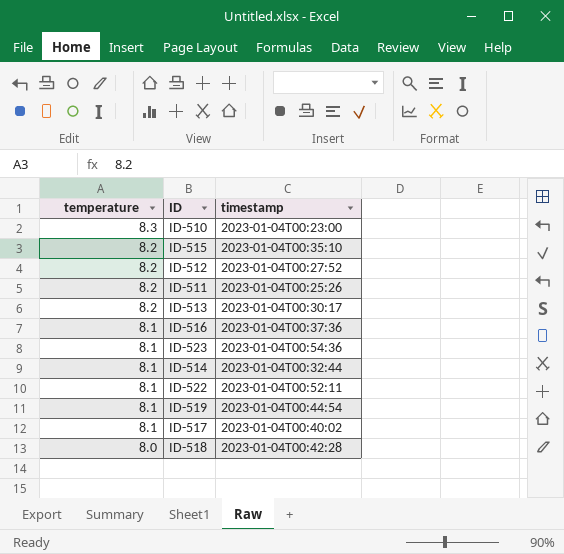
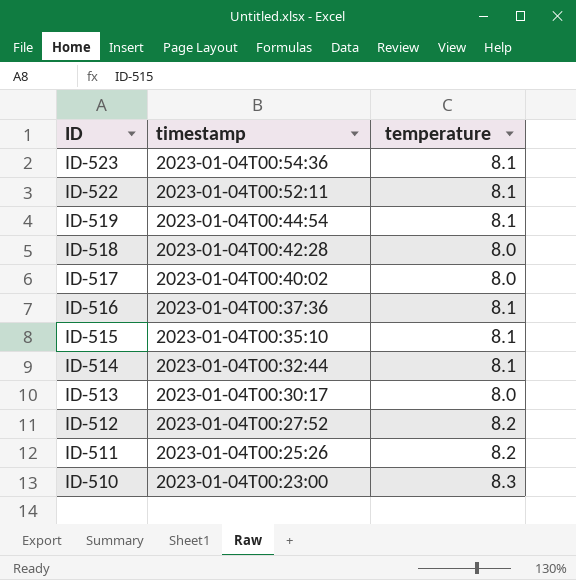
row order: temperature descending -> ID descending
column temperature | position: 1 -> 3
ID-517 | temperature: 8.1 -> 8.0
ID-515 | temperature: 8.2 -> 8.1
ID-513 | temperature: 8.2 -> 8.0

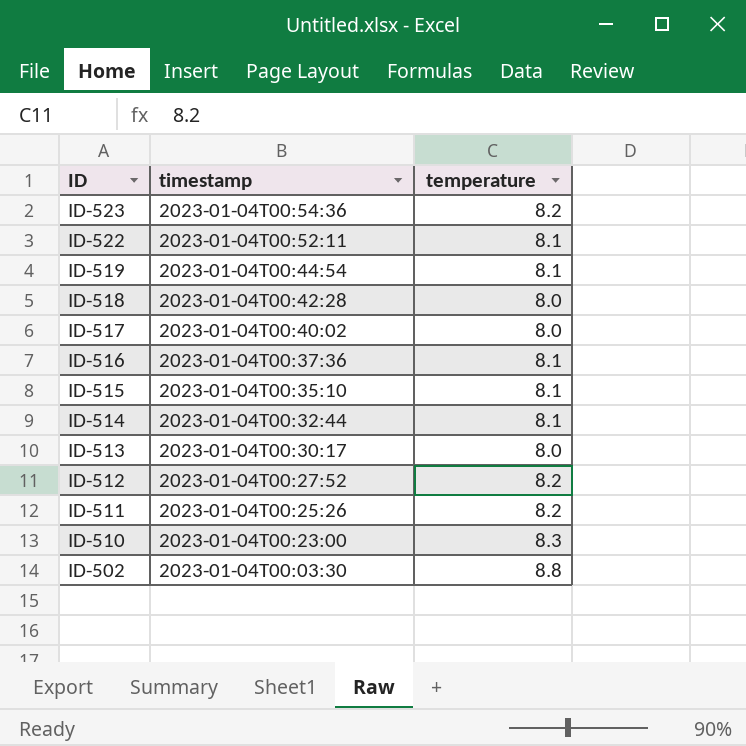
ID-523 | temperature: 8.1 -> 8.2
row ID-502: none -> 2023-01-04T00:03:30 | 8.8

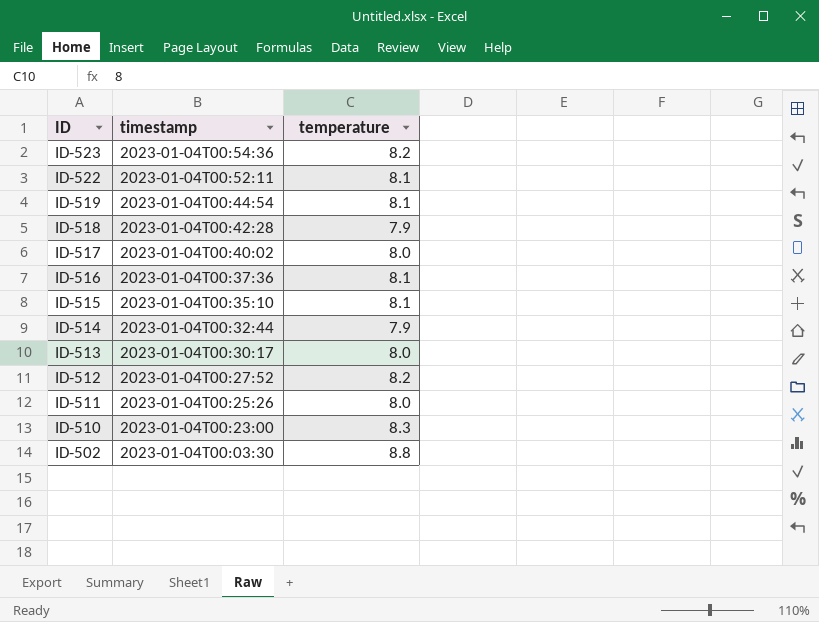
ID-518 | temperature: 8.0 -> 7.9
ID-514 | temperature: 8.1 -> 7.9
ID-511 | temperature: 8.2 -> 8.0

